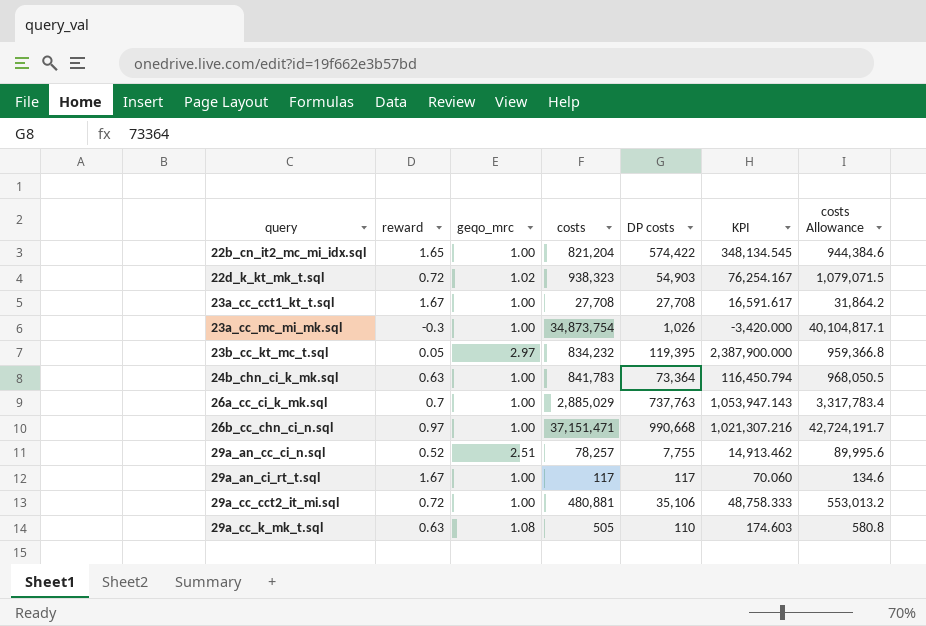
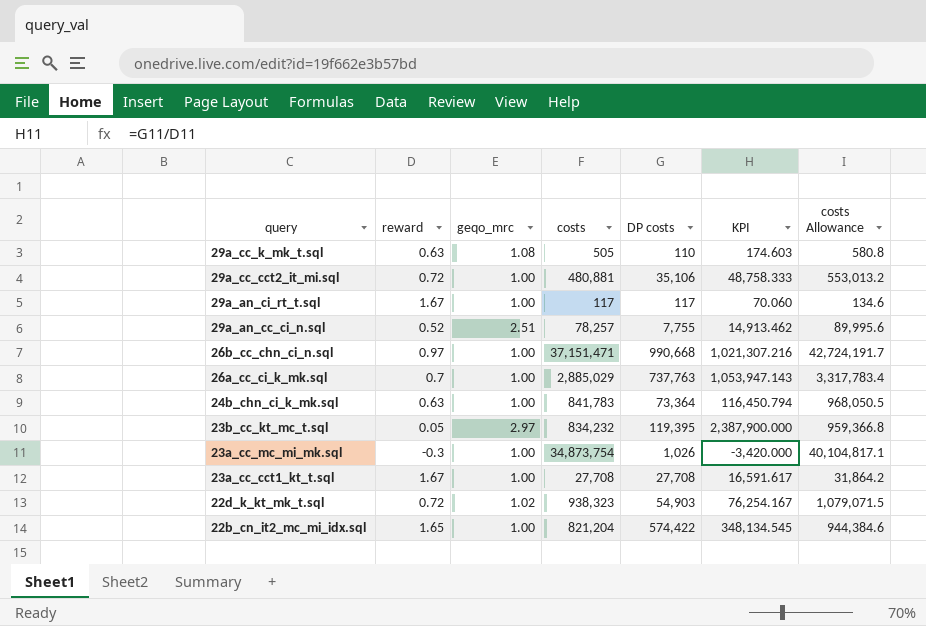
row order: query ascending -> query descending

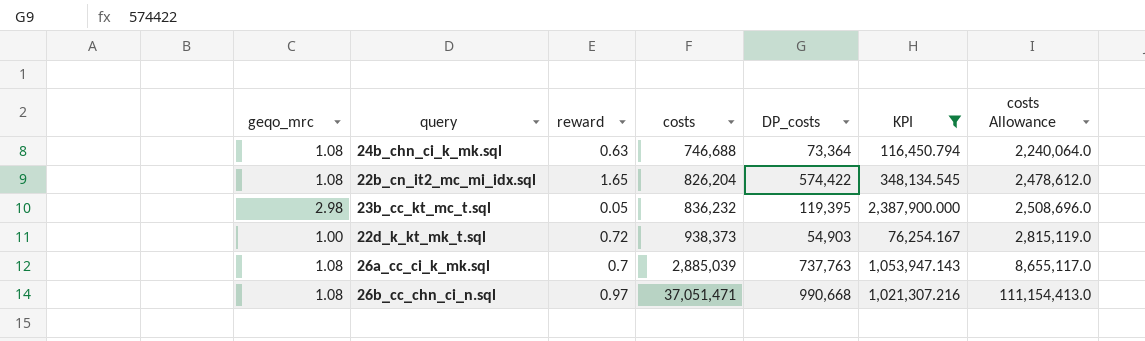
filter: none -> KPI >= 76,254.167
row order: query descending -> costs ascending
column geqo_mrc | position: 3 -> 1
column name: DP costs -> DP_costs
column costs Allowance | formula: [costs] * 1.15 -> [costs] * 3
24b_chn_ci_k_mk.sql | geqo_mrc: 1.00 -> 1.08
24b_chn_ci_k_mk.sql | costs: 841,783 -> 746,688
22b_cn_it2_mc_mi_idx.sql | geqo_mrc: 1.00 -> 1.08
22b_cn_it2_mc_mi_idx.sql | costs: 821,204 -> 826,204
23b_cc_kt_mc_t.sql | geqo_mrc: 2.97 -> 2.98
23b_cc_kt_mc_t.sql | costs: 834,232 -> 836,232
22d_k_kt_mk_t.sql | geqo_mrc: 1.02 -> 1.00
22d_k_kt_mk_t.sql | costs: 938,323 -> 938,373
26a_cc_ci_k_mk.sql | geqo_mrc: 1.00 -> 1.08
26a_cc_ci_k_mk.sql | costs: 2,885,029 -> 2,885,039
26b_cc_chn_ci_n.sql | geqo_mrc: 1.00 -> 1.08
26b_cc_chn_ci_n.sql | costs: 37,151,471 -> 37,051,471

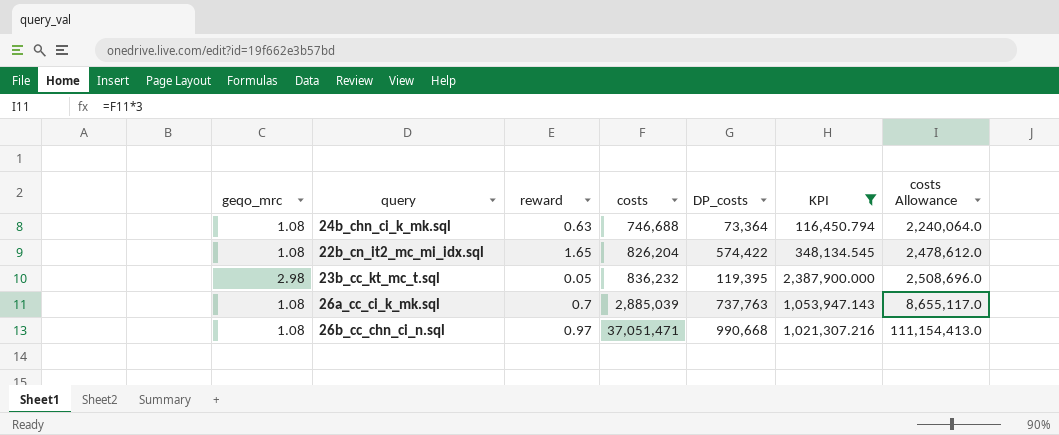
row 22d_k_kt_mk_t.sql: 1.00 | 0.72 | 938,373 | 54,903 | 76,254.167 | 2,815,119.0 -> none

